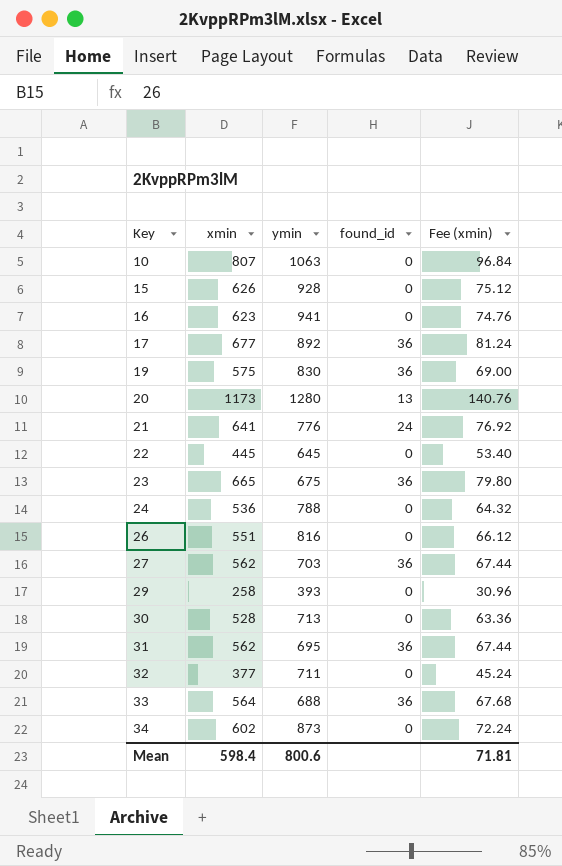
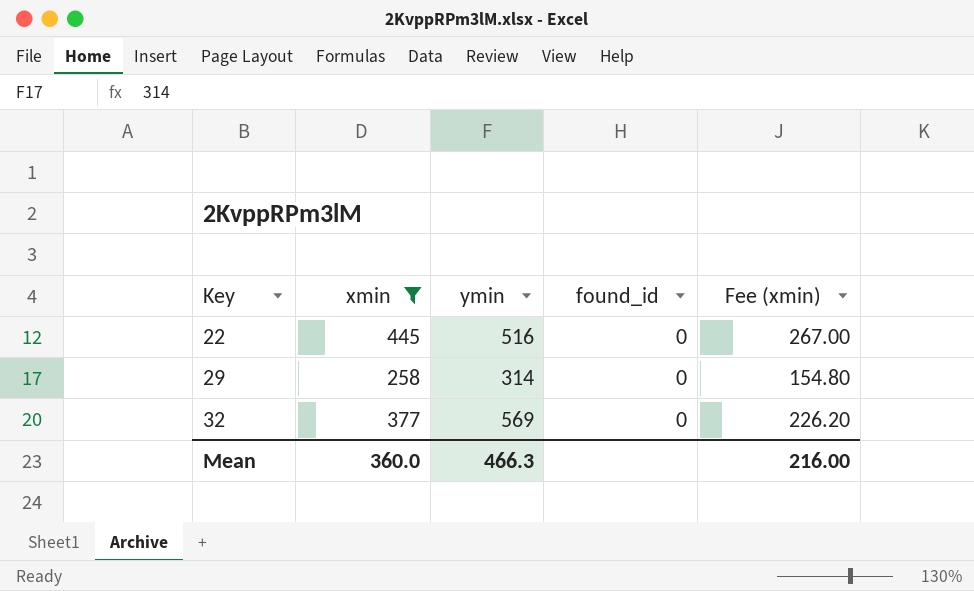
filter: none -> xmin <= 445
column Fee (xmin) | formula: [xmin] * 0.12 -> [xmin] * 0.6
22 | ymin: 645 -> 516
29 | ymin: 393 -> 314
32 | ymin: 711 -> 569
Mean | xmin: 598.4 -> 360.0
Mean | ymin: 800.6 -> 466.3
Mean | Fee (xmin): 71.81 -> 216.00

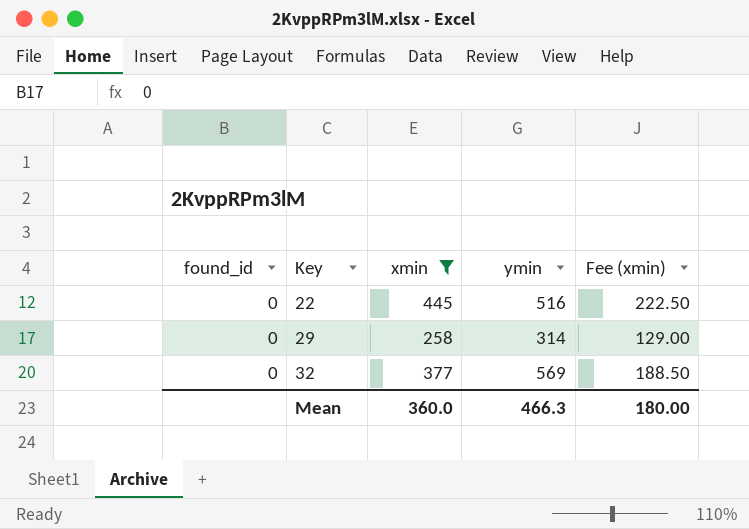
column found_id | position: 4 -> 1
column Fee (xmin) | formula: [xmin] * 0.6 -> [xmin] * 0.5
Mean | Fee (xmin): 216.00 -> 180.00

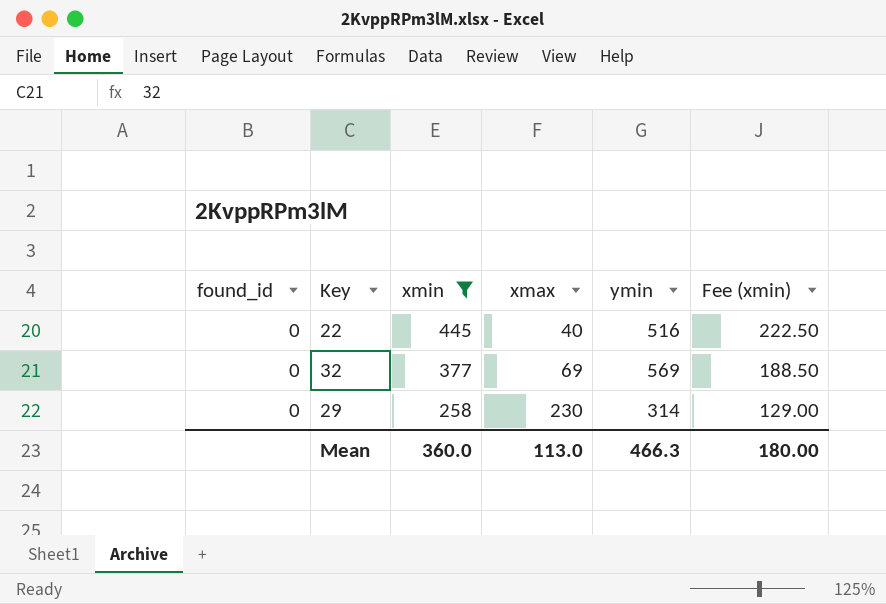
row order: Key ascending -> xmin descending
column xmax | position: none -> 4

